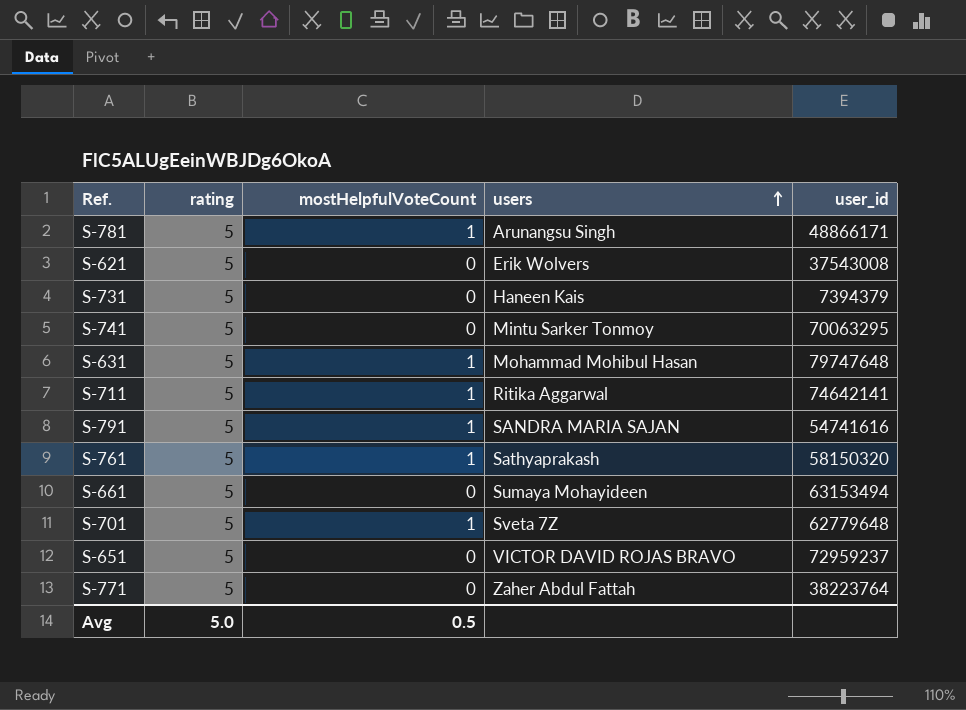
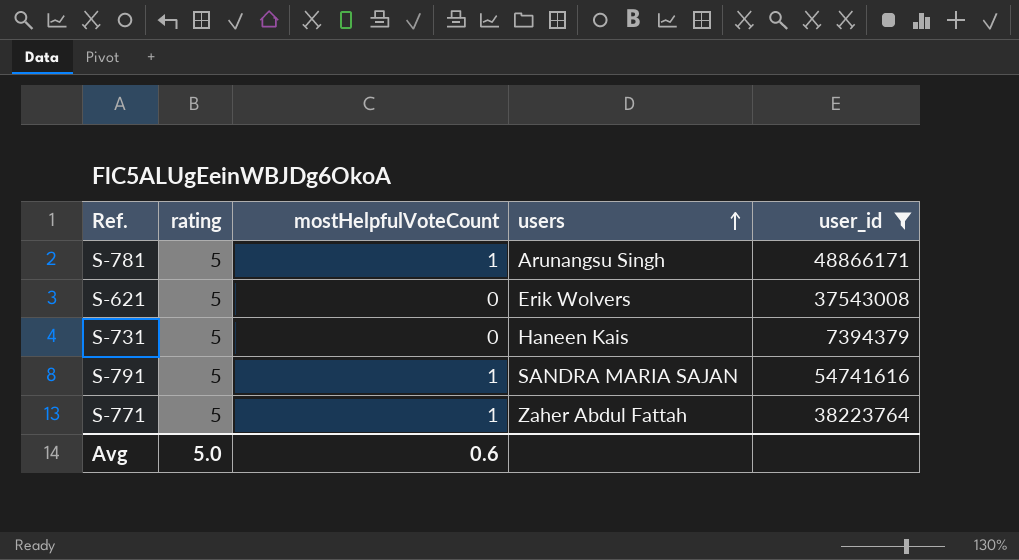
filter: none -> user_id <= 54741616
S-771 | mostHelpfulVoteCount: 0 -> 1
Avg | mostHelpfulVoteCount: 0.5 -> 0.6

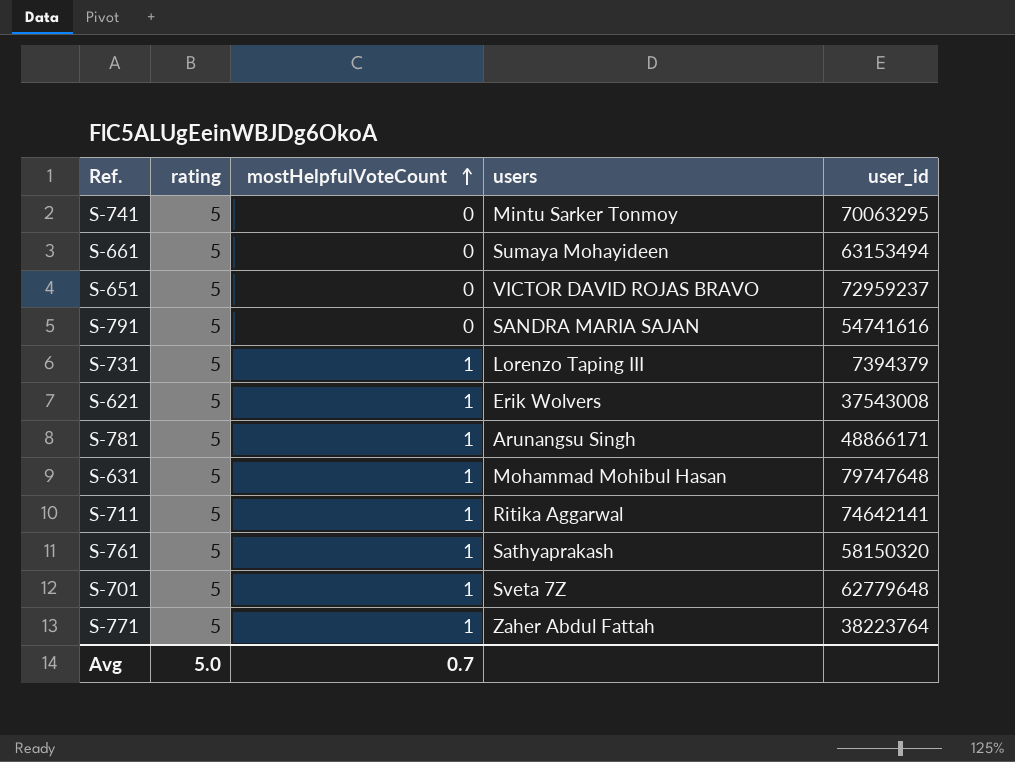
filter: user_id <= 54741616 -> none
row order: users ascending -> mostHelpfulVoteCount ascending
S-791 | mostHelpfulVoteCount: 1 -> 0
S-731 | mostHelpfulVoteCount: 0 -> 1
S-731 | users: Haneen Kais -> Lorenzo Taping III
S-621 | mostHelpfulVoteCount: 0 -> 1
Avg | mostHelpfulVoteCount: 0.6 -> 0.7

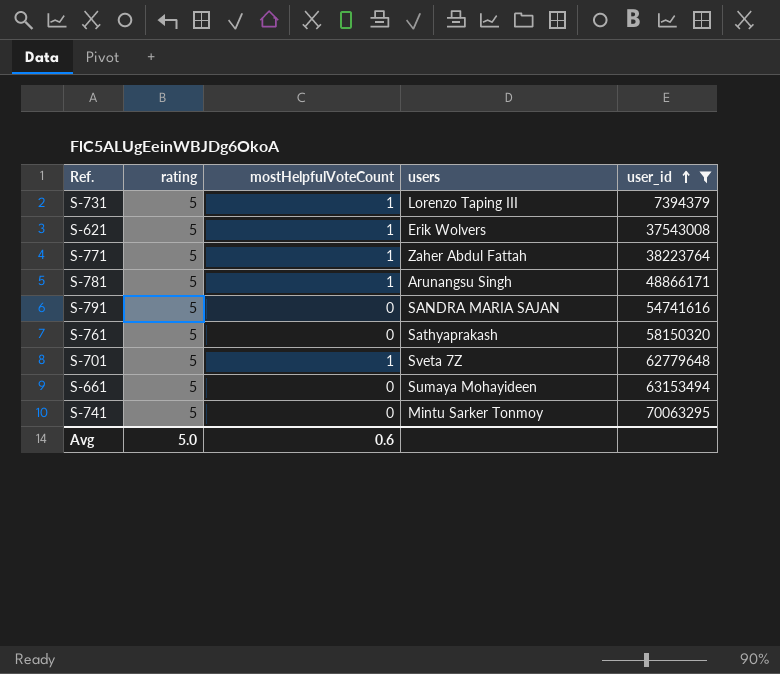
filter: none -> user_id <= 70063295
row order: mostHelpfulVoteCount ascending -> user_id ascending
S-761 | mostHelpfulVoteCount: 1 -> 0
Avg | mostHelpfulVoteCount: 0.7 -> 0.6

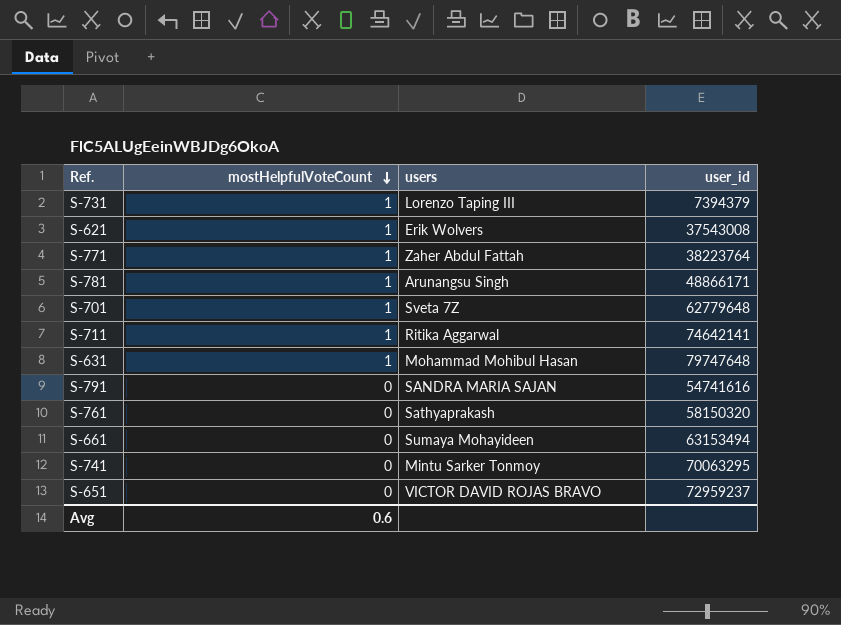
filter: user_id <= 70063295 -> none
row order: user_id ascending -> mostHelpfulVoteCount descending
column rating | position: 2 -> none

